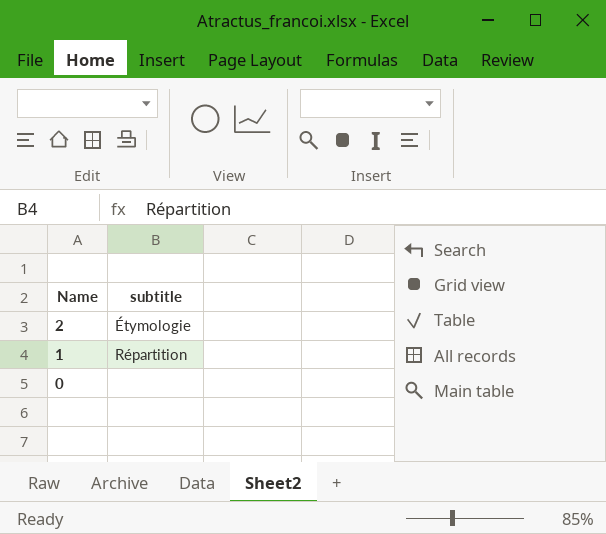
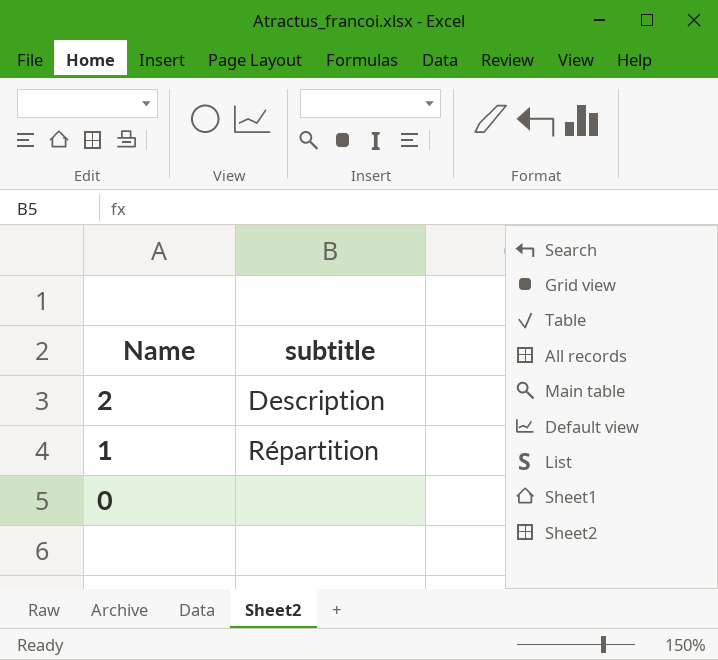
2 | subtitle: Étymologie -> Description

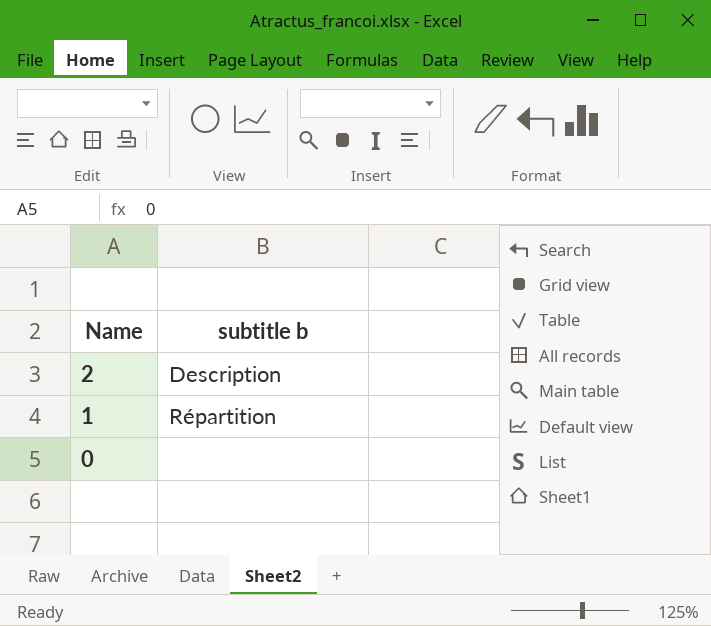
column name: subtitle -> subtitle b

